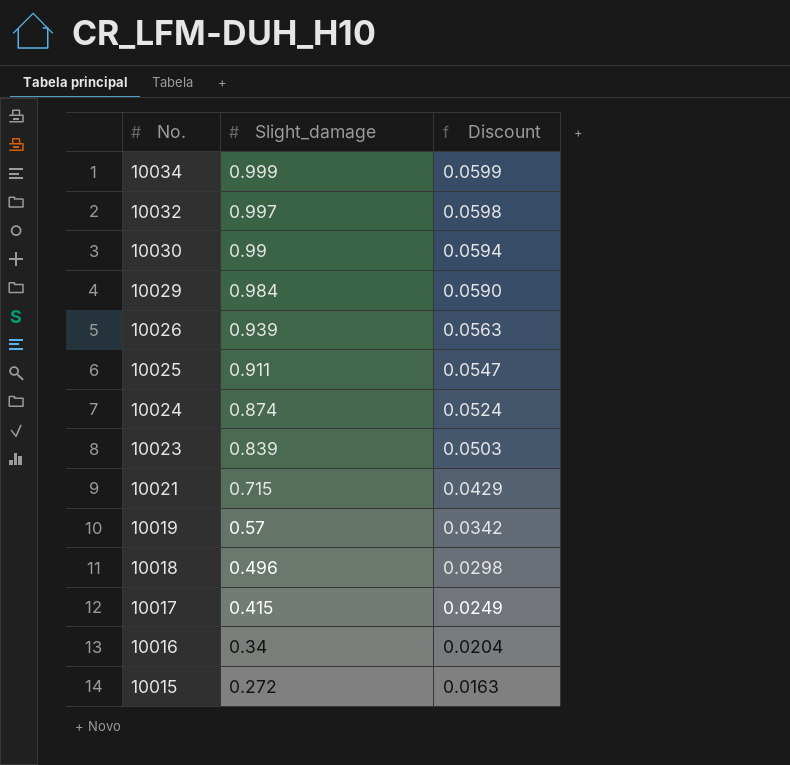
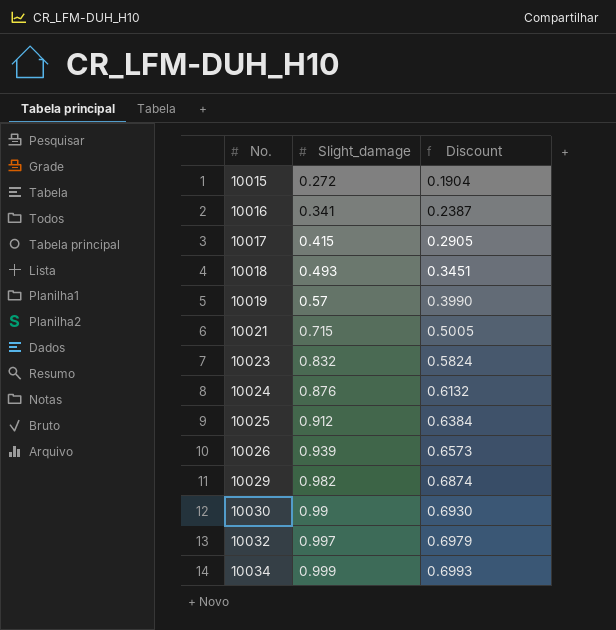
row order: No. descending -> No. ascending
column Discount | formula: [Slight_damage] * 0.06 -> [Slight_damage] * 0.7
10016 | Slight_damage: 0.34 -> 0.341
10018 | Slight_damage: 0.496 -> 0.493
10023 | Slight_damage: 0.839 -> 0.832
10024 | Slight_damage: 0.874 -> 0.876
10025 | Slight_damage: 0.911 -> 0.912
10029 | Slight_damage: 0.984 -> 0.982

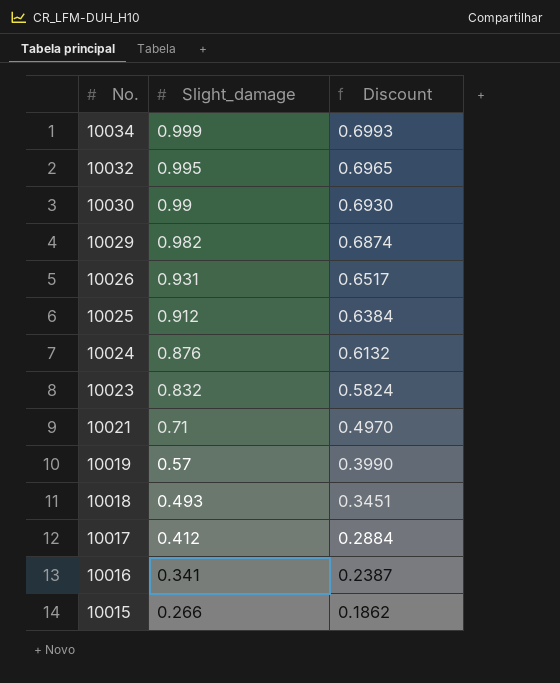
row order: No. ascending -> No. descending
10032 | Slight_damage: 0.997 -> 0.995
10032 | Discount: 0.6979 -> 0.6965
10026 | Slight_damage: 0.939 -> 0.931
10026 | Discount: 0.6573 -> 0.6517
10021 | Slight_damage: 0.715 -> 0.71
10021 | Discount: 0.5005 -> 0.4970
10017 | Slight_damage: 0.415 -> 0.412
10017 | Discount: 0.2905 -> 0.2884
10015 | Slight_damage: 0.272 -> 0.266
10015 | Discount: 0.1904 -> 0.1862

